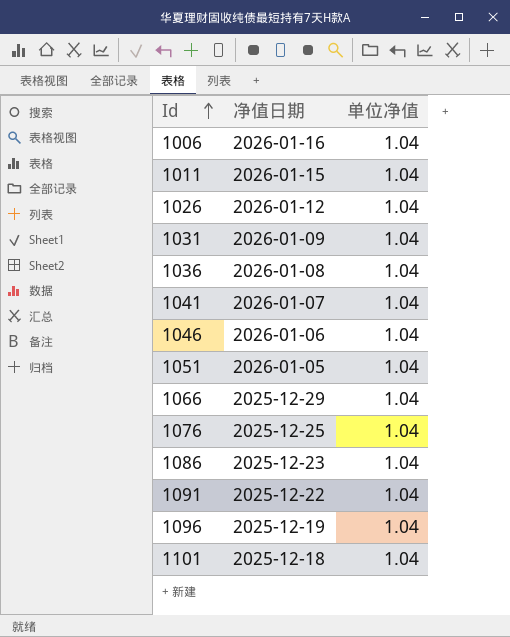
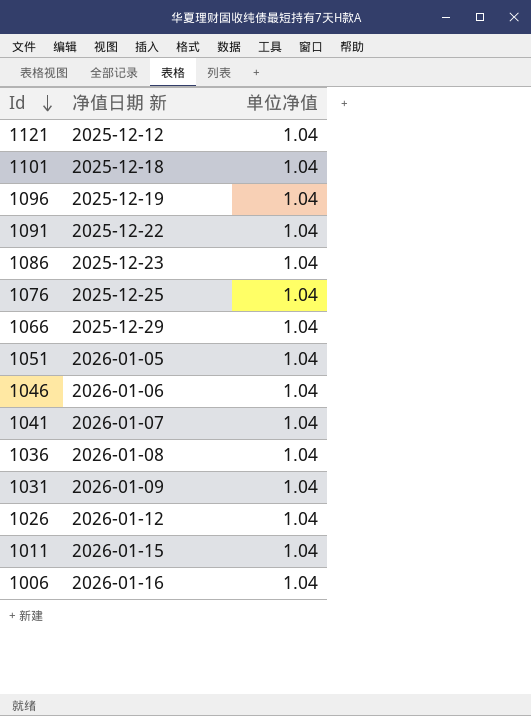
row order: Id ascending -> Id descending
column name: 净值日期 -> 净值日期 新
row 1121: none -> 2025-12-12 | 1.04

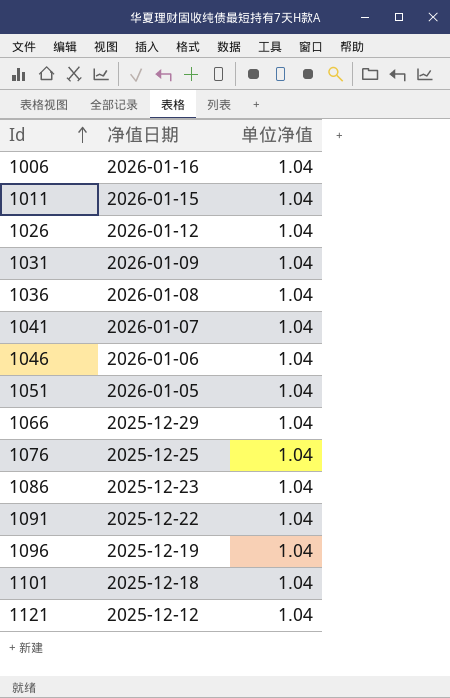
row order: Id descending -> Id ascending
column name: 净值日期 新 -> 净值日期

